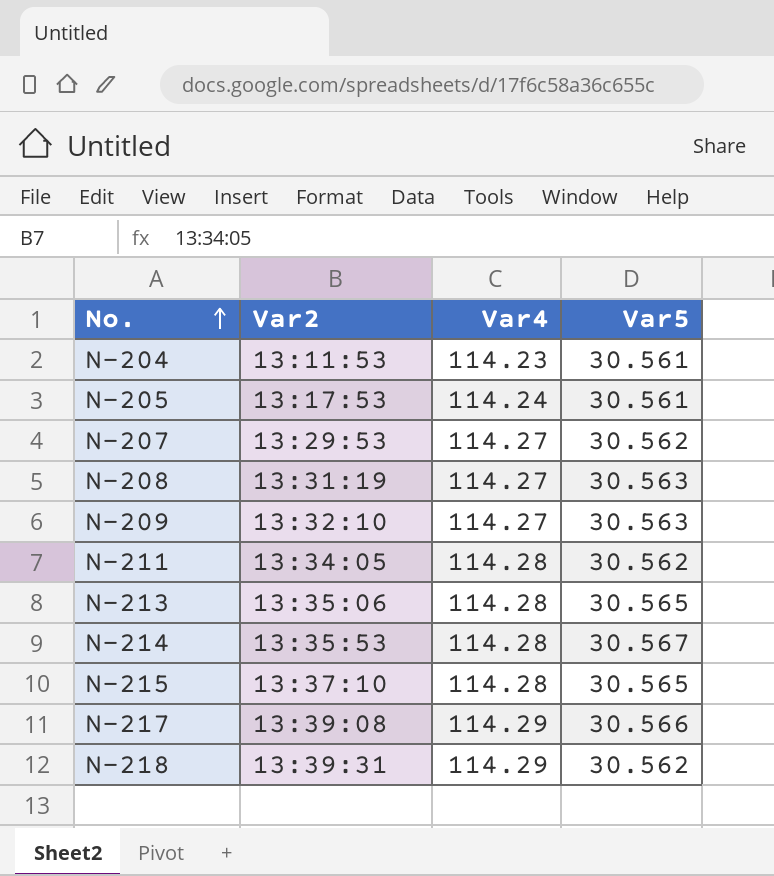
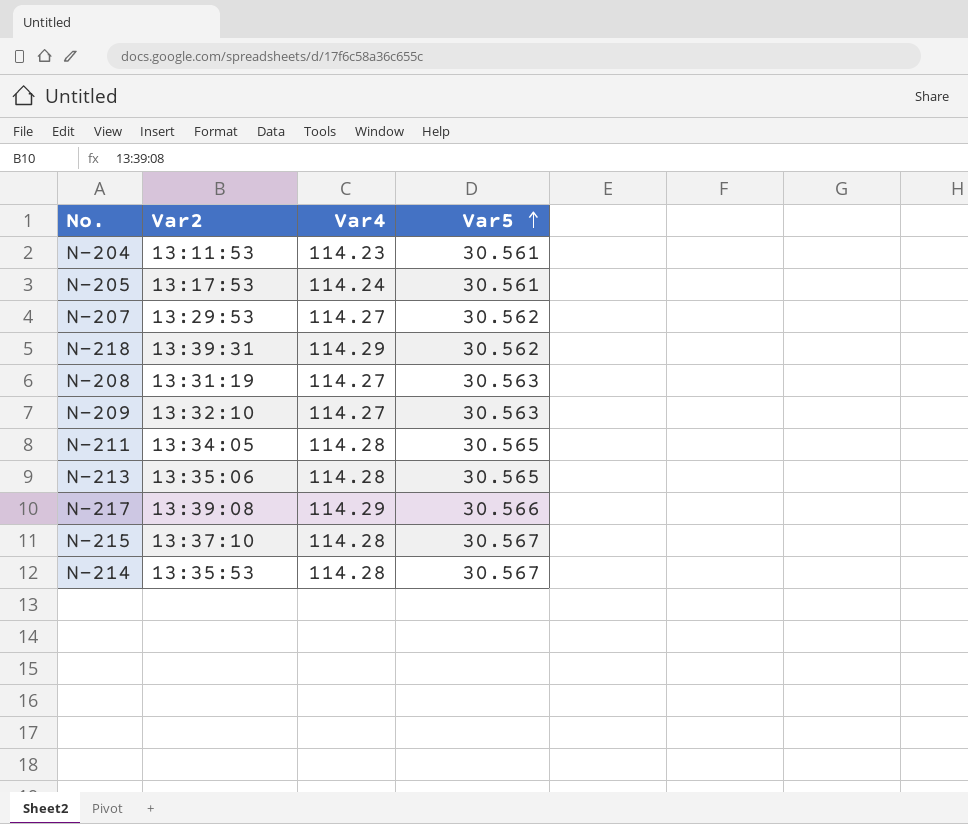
row order: No. ascending -> Var5 ascending
N-211 | Var5: 30.562 -> 30.565
N-215 | Var5: 30.565 -> 30.567

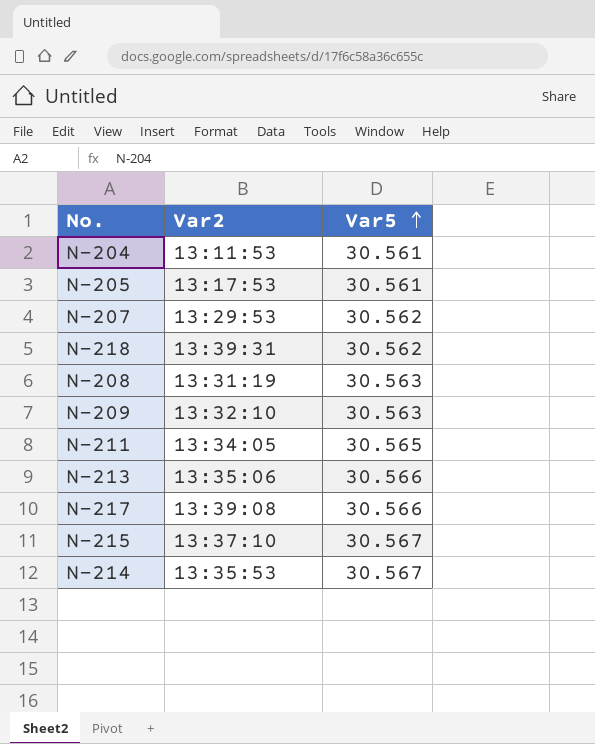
column Var4 | position: 3 -> none
N-213 | Var5: 30.565 -> 30.566

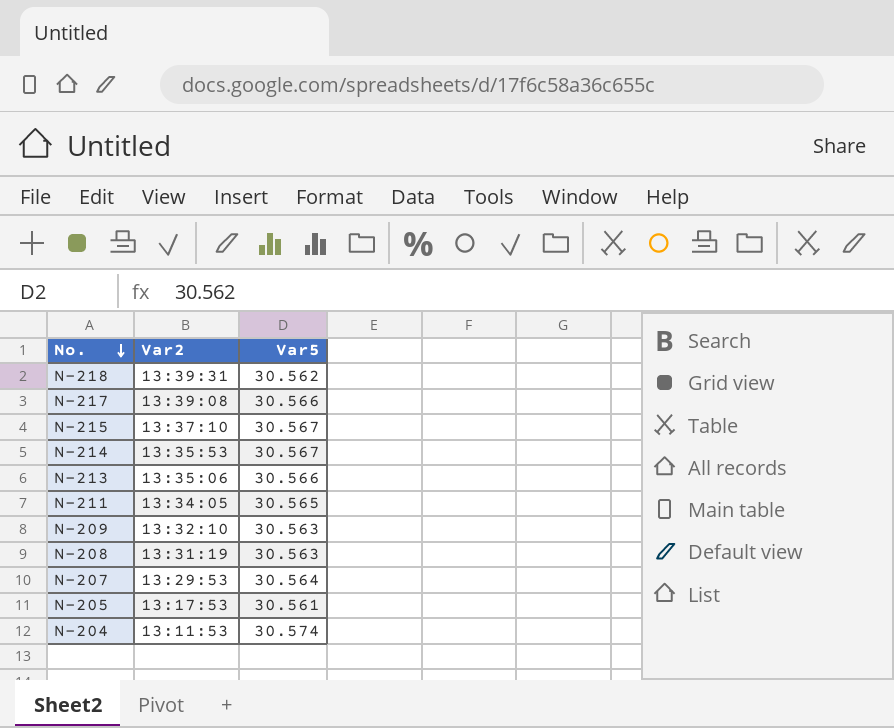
row order: Var5 ascending -> No. descending
N-207 | Var5: 30.562 -> 30.564
N-204 | Var5: 30.561 -> 30.574

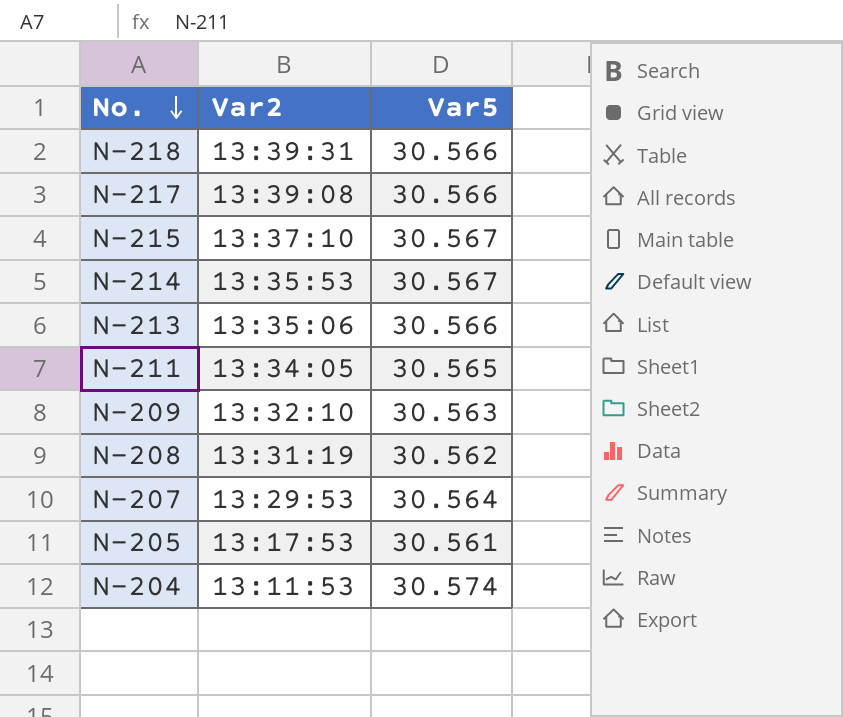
N-218 | Var5: 30.562 -> 30.566
N-208 | Var5: 30.563 -> 30.562

